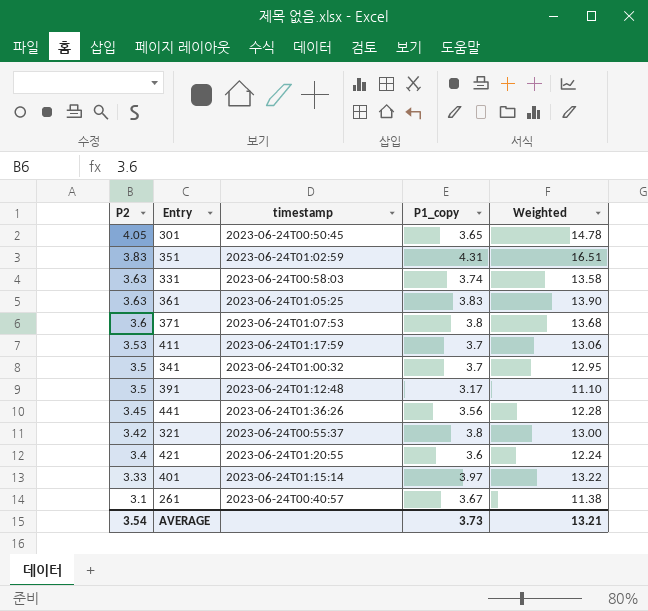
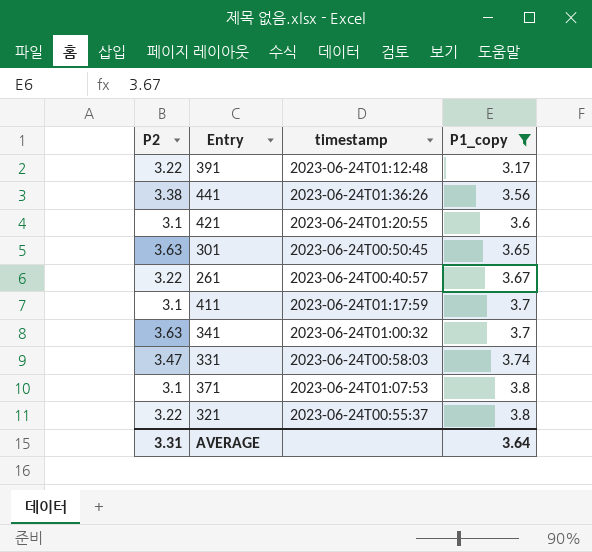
filter: none -> P1_copy <= 3.8
row order: P2 descending -> P1_copy ascending
column Weighted | formula: [P2] * [P1_copy] -> none
391 | P2: 3.5 -> 3.22
441 | P2: 3.45 -> 3.38
421 | P2: 3.4 -> 3.1
301 | P2: 4.05 -> 3.63
261 | P2: 3.1 -> 3.22
411 | P2: 3.53 -> 3.1
341 | P2: 3.5 -> 3.63
331 | P2: 3.63 -> 3.47
371 | P2: 3.6 -> 3.1
321 | P2: 3.42 -> 3.22
AVERAGE | P2: 3.54 -> 3.31
AVERAGE | P1_copy: 3.73 -> 3.64

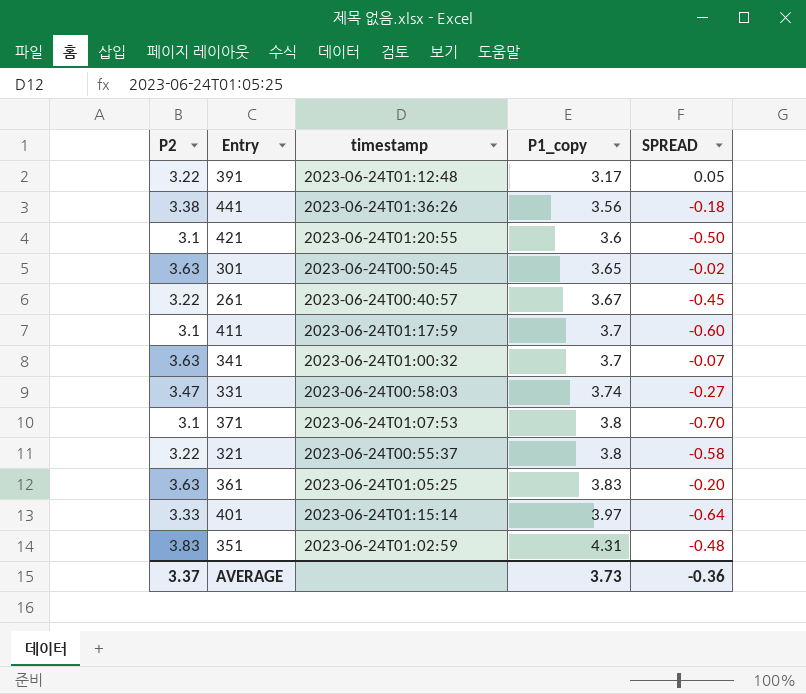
filter: P1_copy <= 3.8 -> none
column SPREAD | formula: none -> [P2] - [P1_copy]
AVERAGE | P2: 3.31 -> 3.37
AVERAGE | P1_copy: 3.64 -> 3.73

